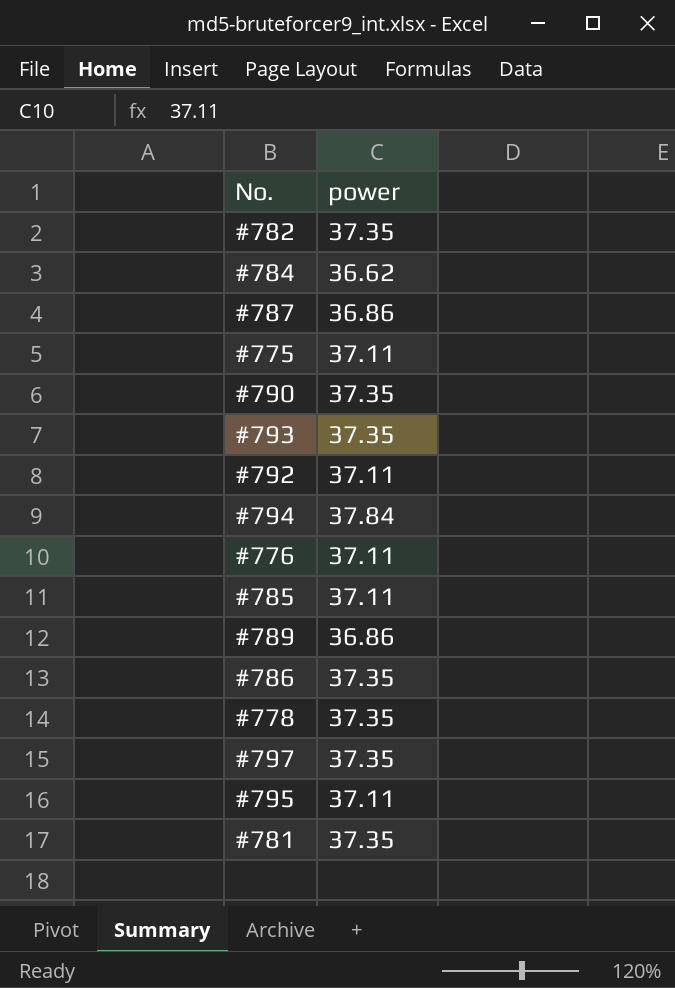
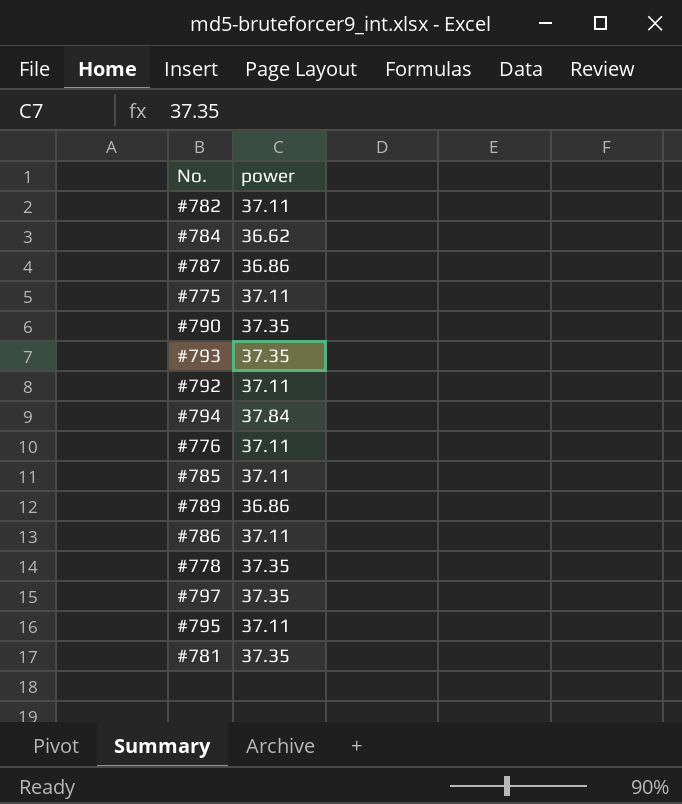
#782 | power: 37.35 -> 37.11
#786 | power: 37.35 -> 37.11

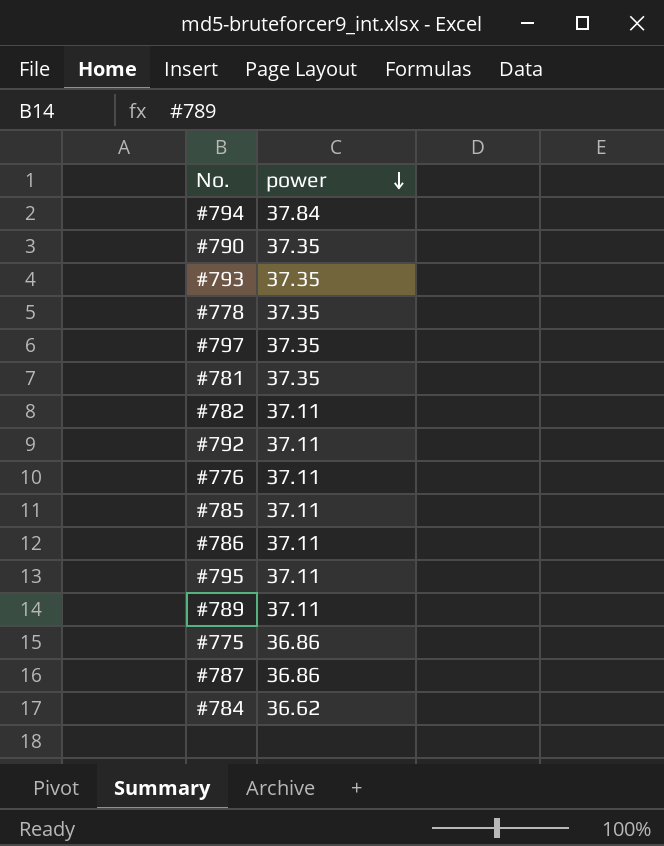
row order: none -> power descending
#789 | power: 36.86 -> 37.11
#775 | power: 37.11 -> 36.86

